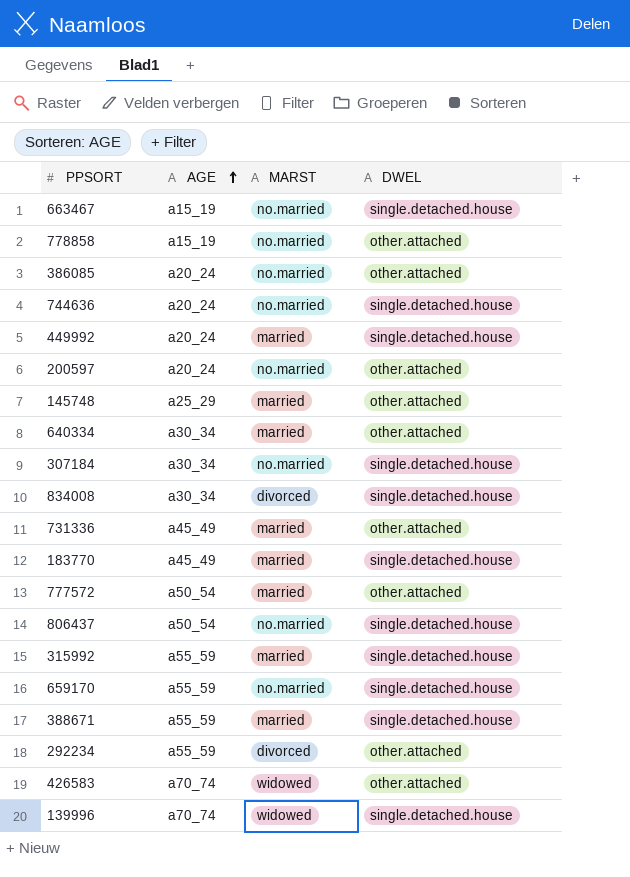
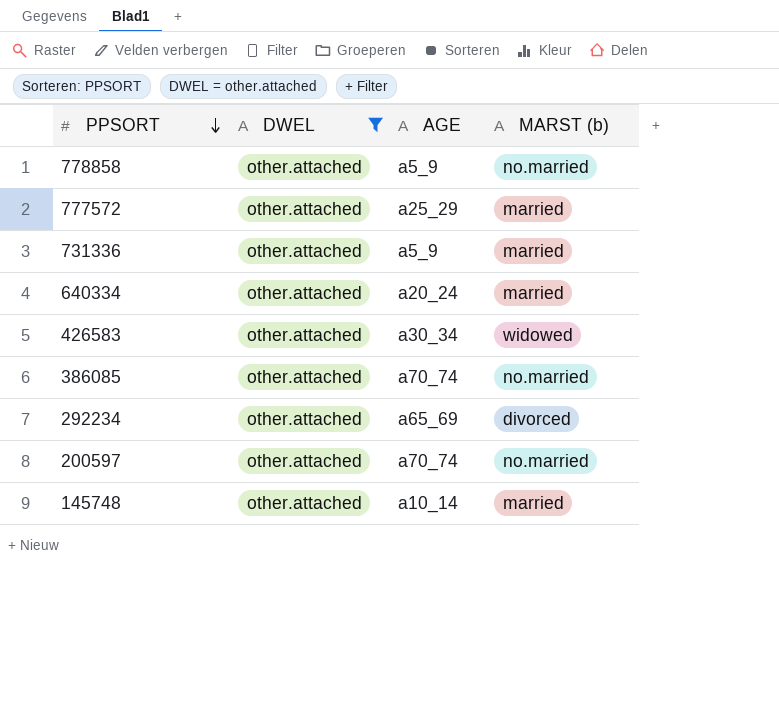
filter: none -> DWEL = other.attached
row order: AGE ascending -> PPSORT descending
column DWEL | position: 4 -> 2
column name: MARST -> MARST (b)
778858 | AGE: a15_19 -> a5_9
777572 | AGE: a50_54 -> a25_29
731336 | AGE: a45_49 -> a5_9
640334 | AGE: a30_34 -> a20_24
426583 | AGE: a70_74 -> a30_34
386085 | AGE: a20_24 -> a70_74
292234 | AGE: a55_59 -> a65_69
200597 | AGE: a20_24 -> a70_74
145748 | AGE: a25_29 -> a10_14

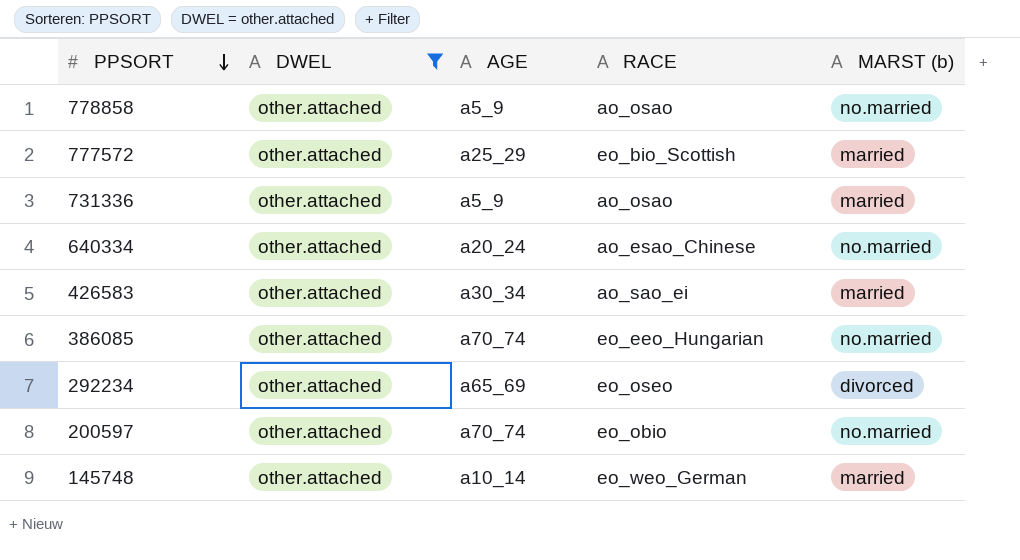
column RACE | position: none -> 4
640334 | MARST (b): married -> no.married
426583 | MARST (b): widowed -> married

